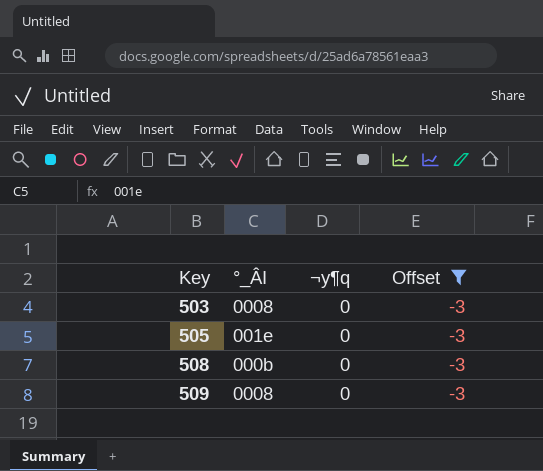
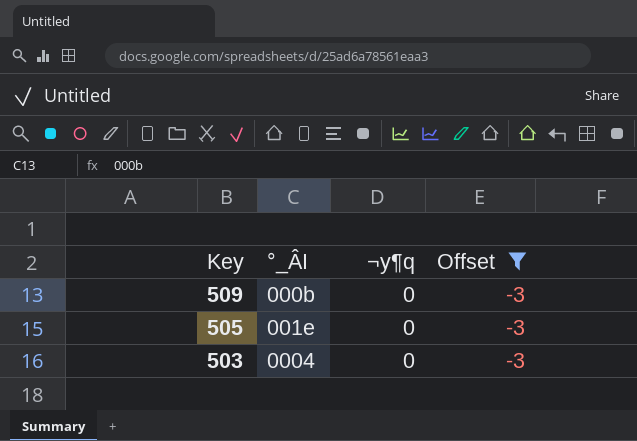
row order: Key ascending -> Key descending
row 508: 000b | 0 | -3 -> none
509 | °_ÂI: 0008 -> 000b
503 | °_ÂI: 0008 -> 0004

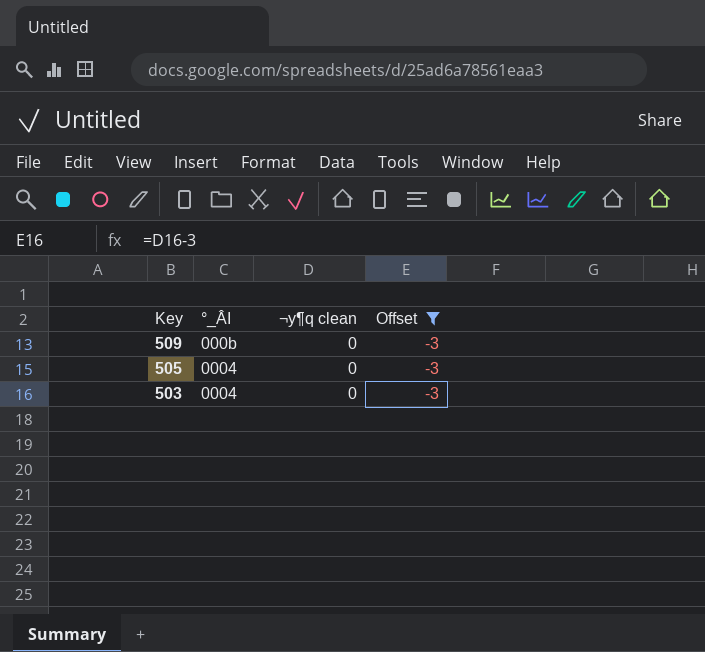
column name: ¬y¶q -> ¬y¶q clean
505 | °_ÂI: 001e -> 0004

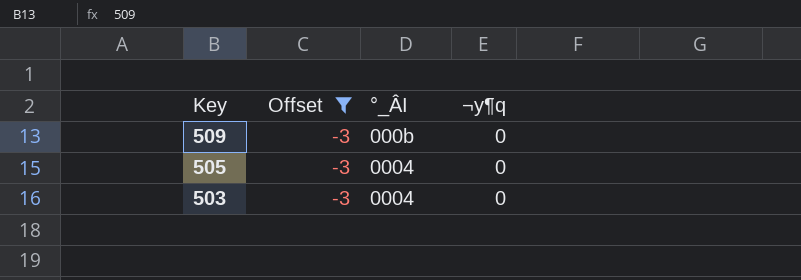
column Offset | position: 4 -> 2
column name: ¬y¶q clean -> ¬y¶q

